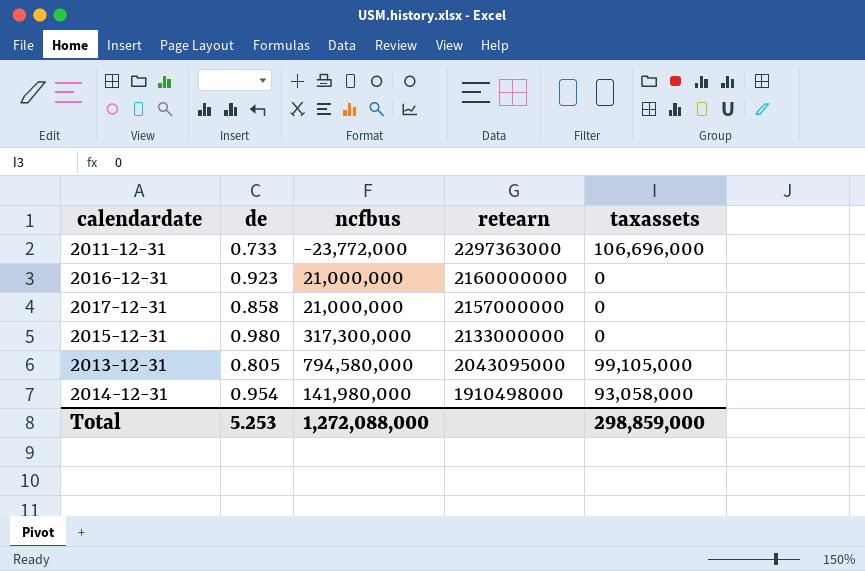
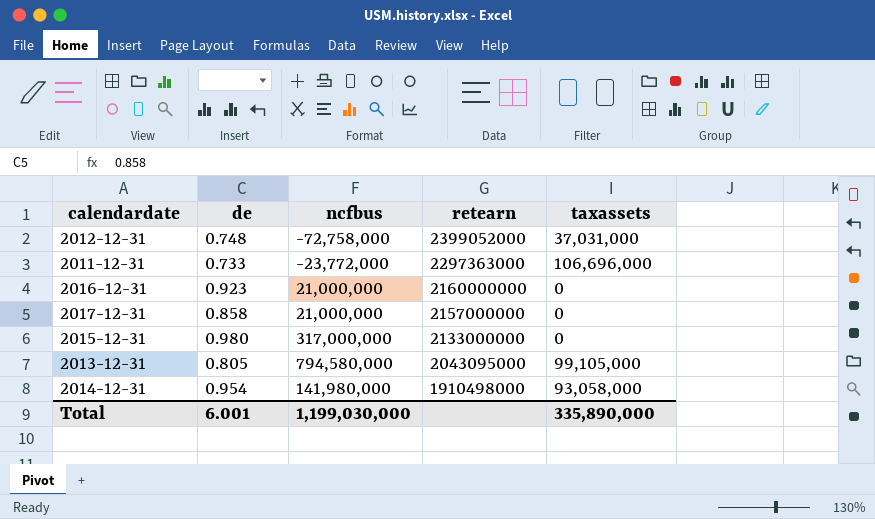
row 2012-12-31: none -> 0.748 | -72,758,000 | 2399052000 | 37,031,000
2015-12-31 | ncfbus: 317,300,000 -> 317,000,000
Total | de: 5.253 -> 6.001
Total | ncfbus: 1,272,088,000 -> 1,199,030,000
Total | taxassets: 298,859,000 -> 335,890,000

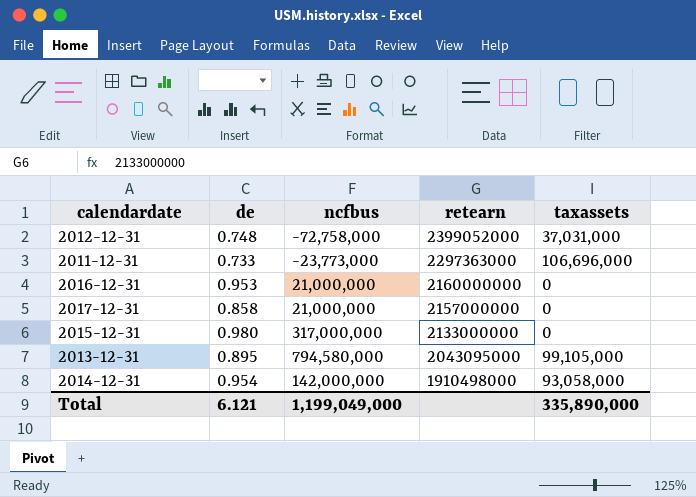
2011-12-31 | ncfbus: -23,772,000 -> -23,773,000
2016-12-31 | de: 0.923 -> 0.953
2013-12-31 | de: 0.805 -> 0.895
2014-12-31 | ncfbus: 141,980,000 -> 142,000,000
Total | de: 6.001 -> 6.121
Total | ncfbus: 1,199,030,000 -> 1,199,049,000

